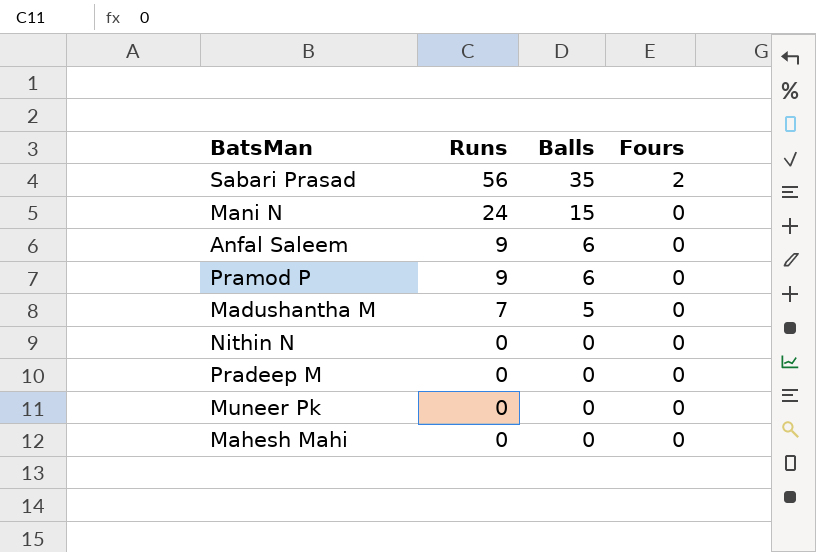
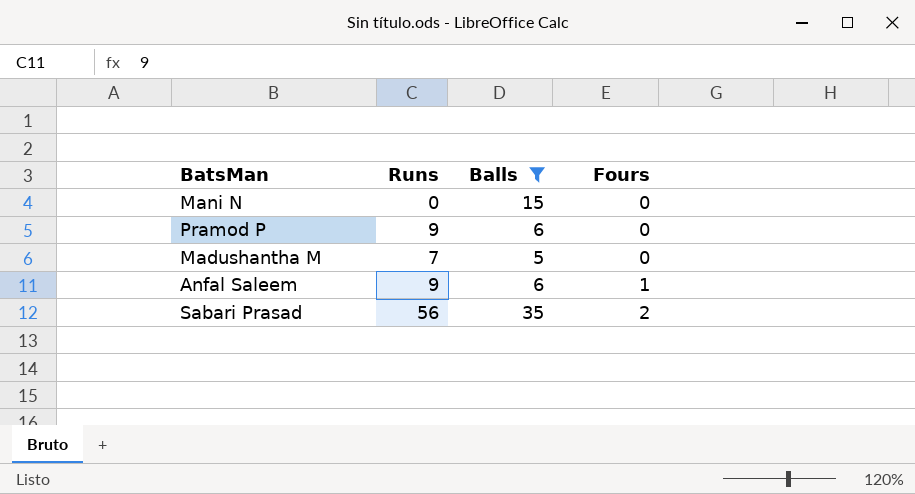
filter: none -> Balls != 0
row order: Runs descending -> Fours ascending
Mani N | Runs: 24 -> 0
Anfal Saleem | Fours: 0 -> 1

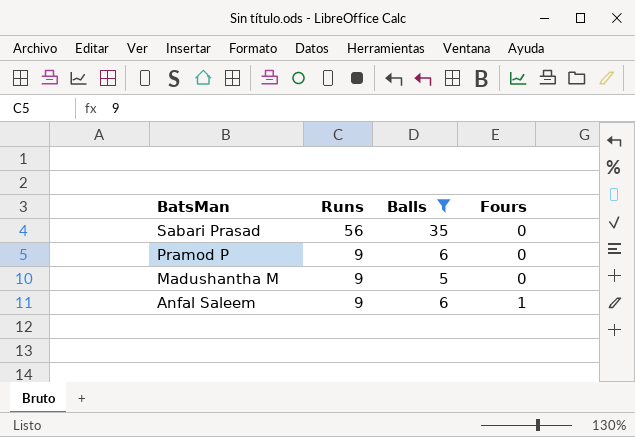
row order: Fours ascending -> BatsMan descending
row Mani N: 0 | 15 | 0 -> none
Sabari Prasad | Fours: 2 -> 0
Madushantha M | Runs: 7 -> 9

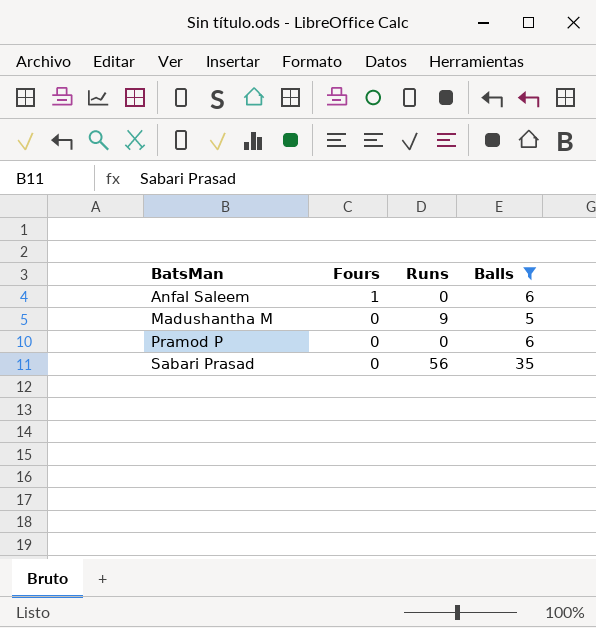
row order: BatsMan descending -> BatsMan ascending
column Fours | position: 4 -> 2
Anfal Saleem | Runs: 9 -> 0
Pramod P | Runs: 9 -> 0

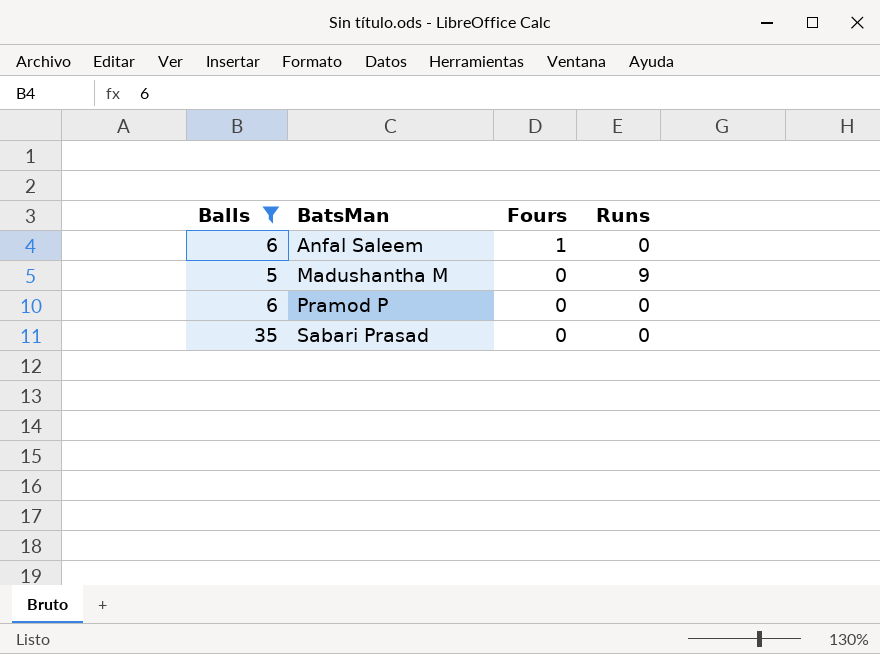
column Balls | position: 4 -> 1
Sabari Prasad | Runs: 56 -> 0

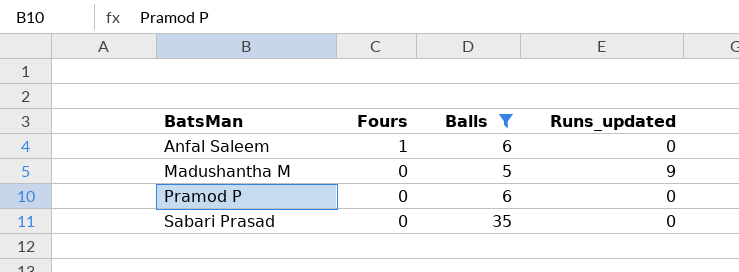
column Balls | position: 1 -> 3
column name: Runs -> Runs_updated

